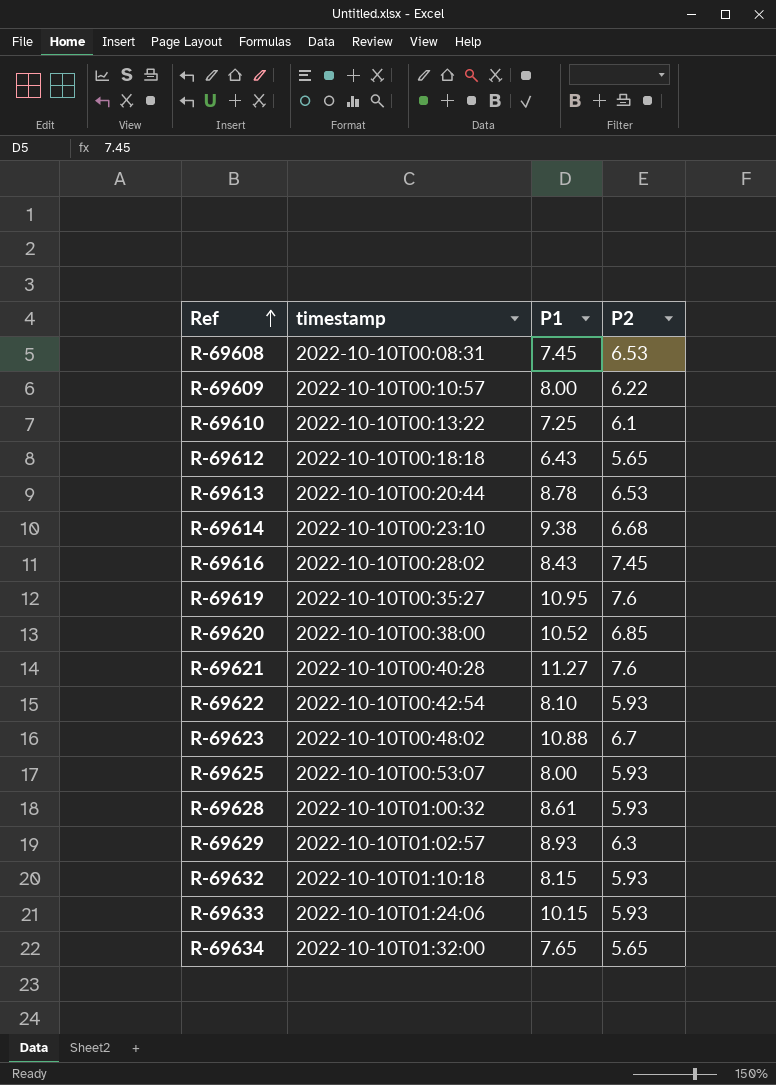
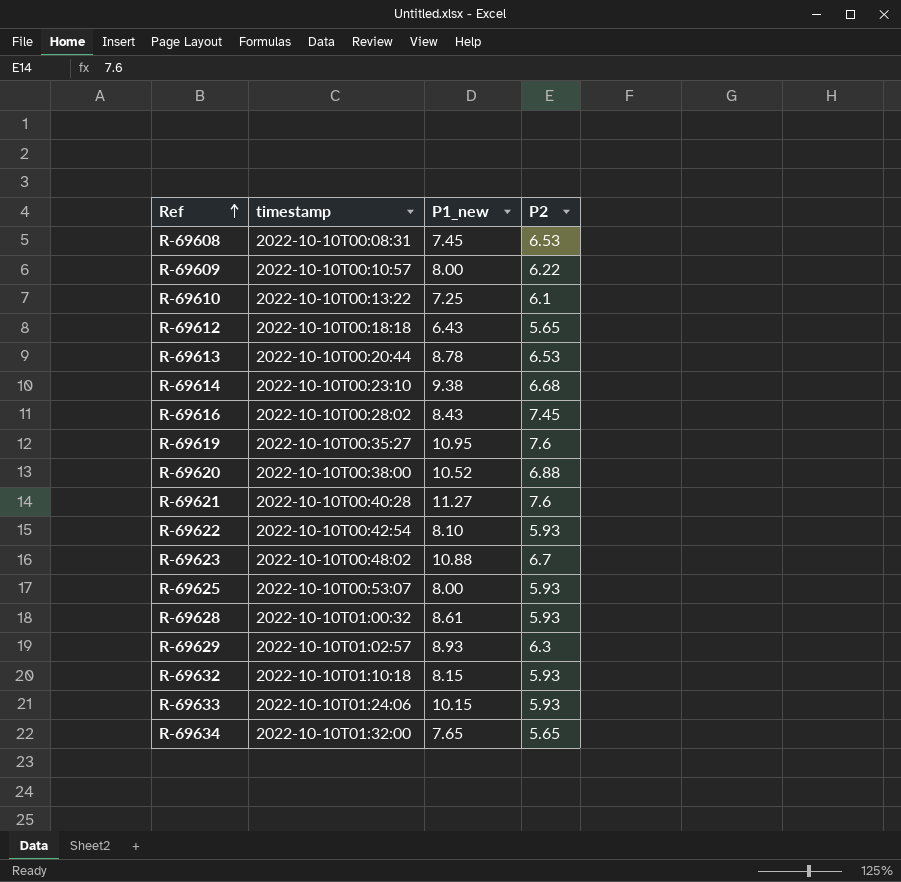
column name: P1 -> P1_new
R-69620 | P2: 6.85 -> 6.88

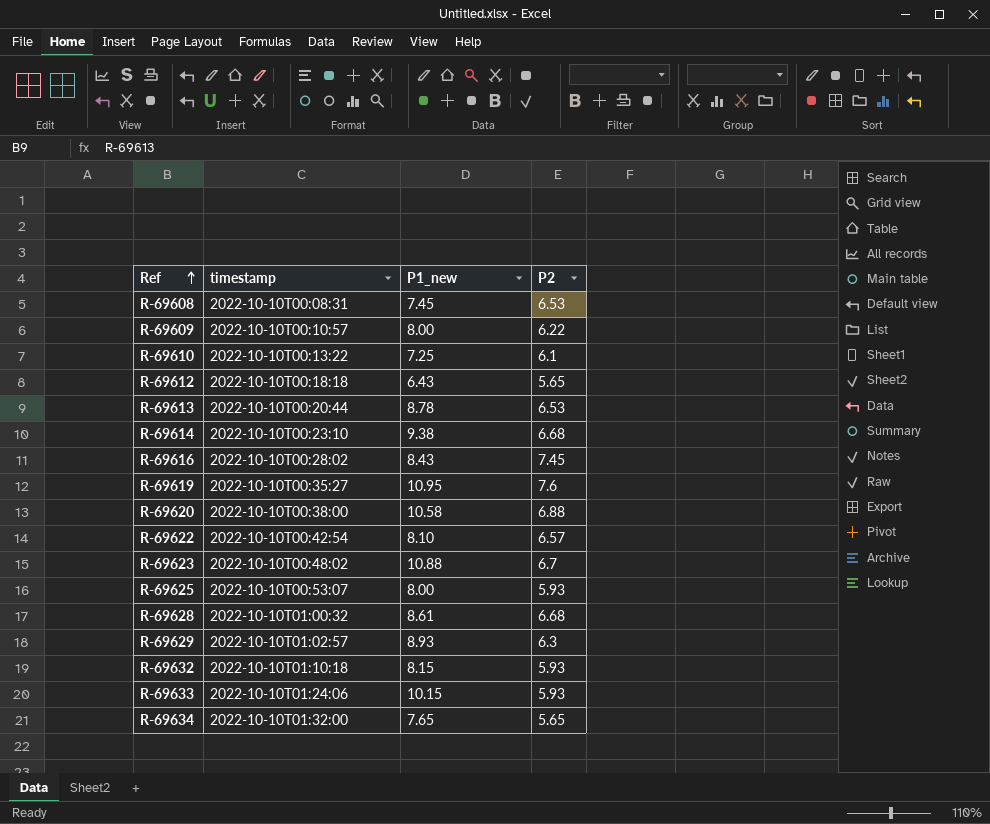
row R-69621: 2022-10-10T00:40:28 | 11.27 | 7.6 -> none
R-69620 | P1_new: 10.52 -> 10.58
R-69622 | P2: 5.93 -> 6.57
R-69628 | P2: 5.93 -> 6.68

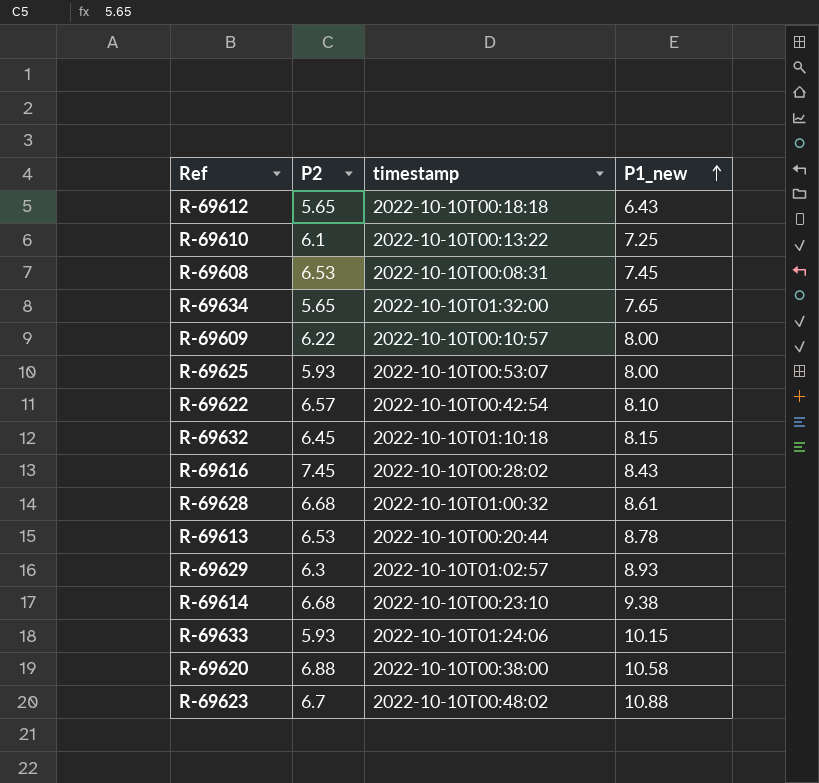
row order: Ref ascending -> P1_new ascending
column P2 | position: 4 -> 2
row R-69619: 2022-10-10T00:35:27 | 10.95 | 7.6 -> none
R-69632 | P2: 5.93 -> 6.45

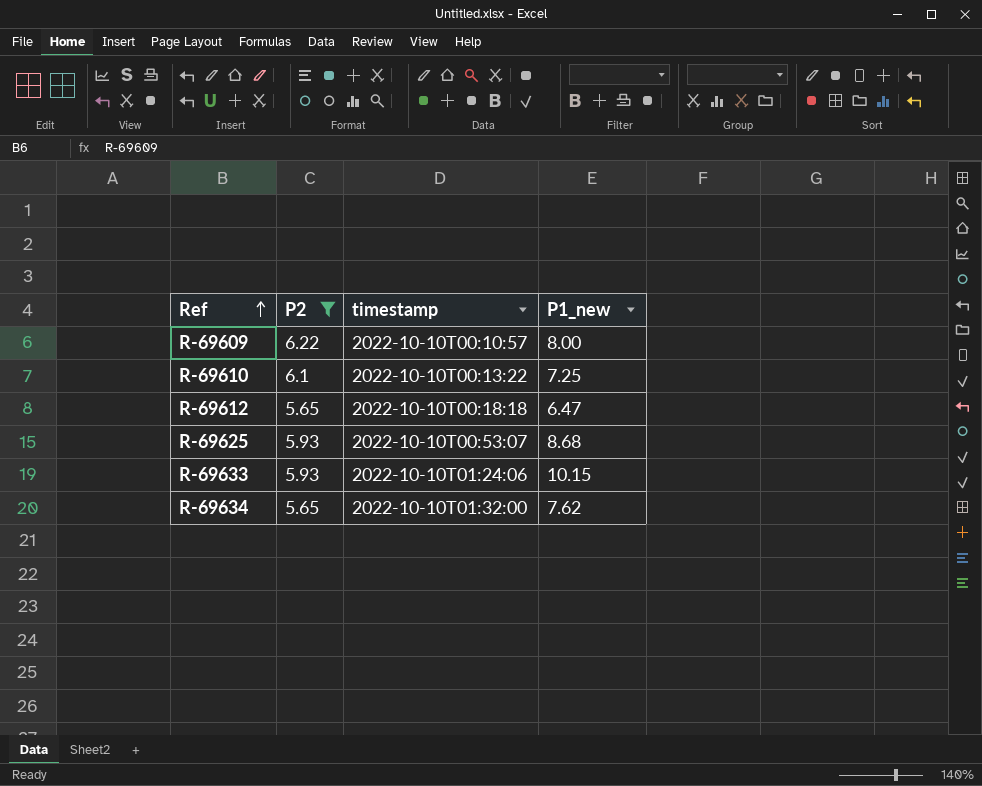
filter: none -> P2 <= 6.22
row order: P1_new ascending -> Ref ascending
R-69612 | P1_new: 6.43 -> 6.47
R-69625 | P1_new: 8.00 -> 8.68
R-69634 | P1_new: 7.65 -> 7.62

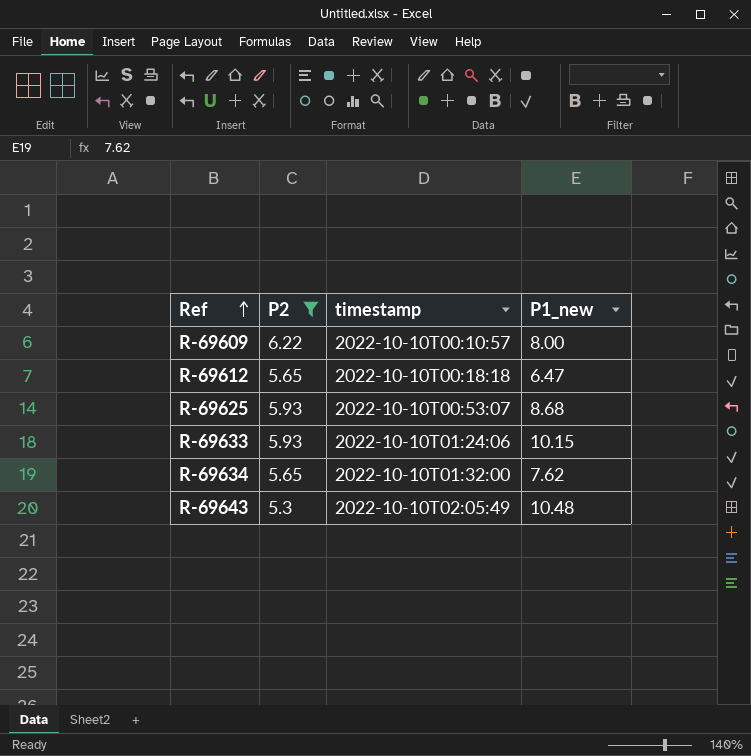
row R-69610: 6.1 | 2022-10-10T00:13:22 | 7.25 -> none
row R-69643: none -> 5.3 | 2022-10-10T02:05:49 | 10.48

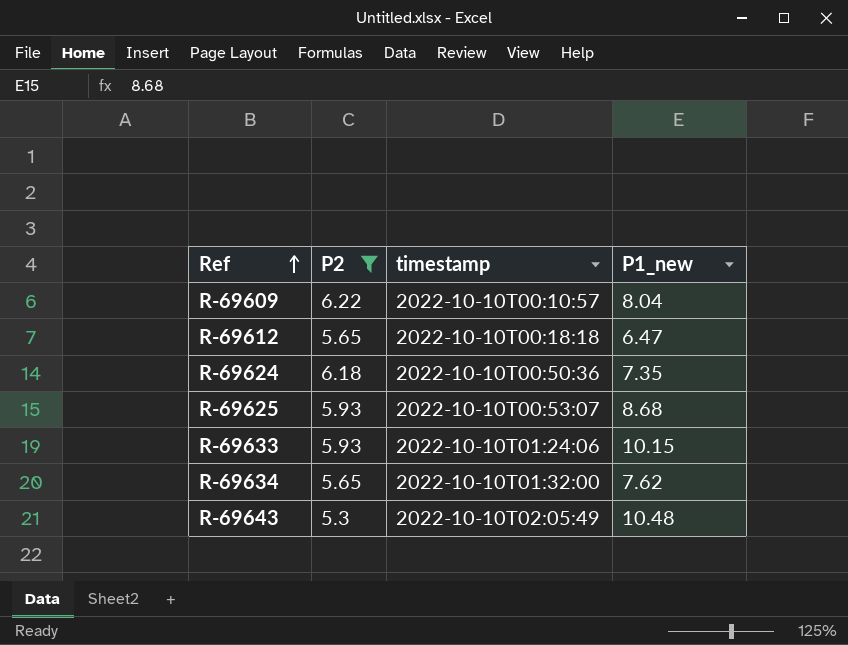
R-69609 | P1_new: 8.00 -> 8.04
row R-69624: none -> 6.18 | 2022-10-10T00:50:36 | 7.35

